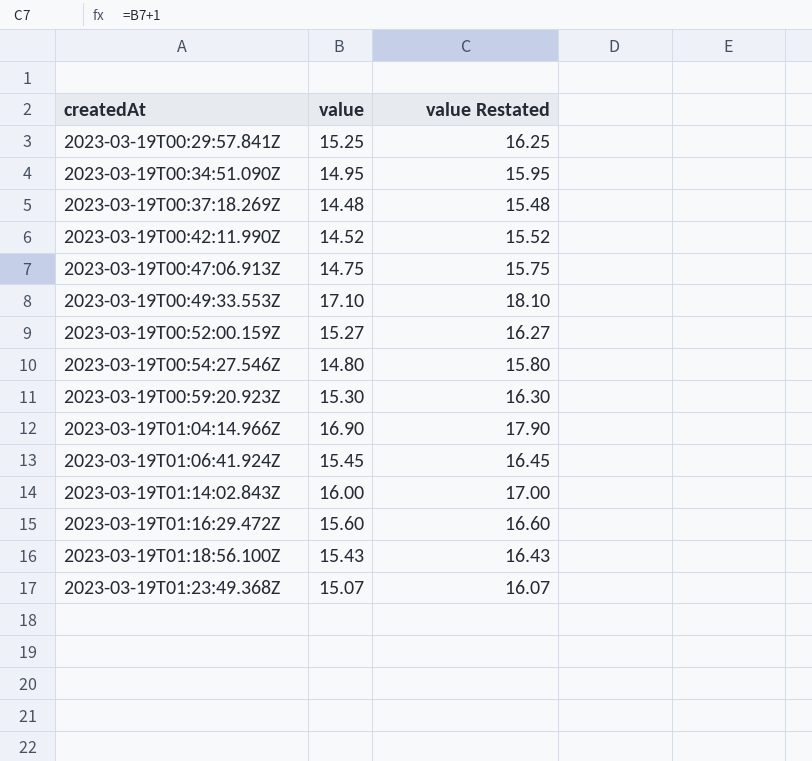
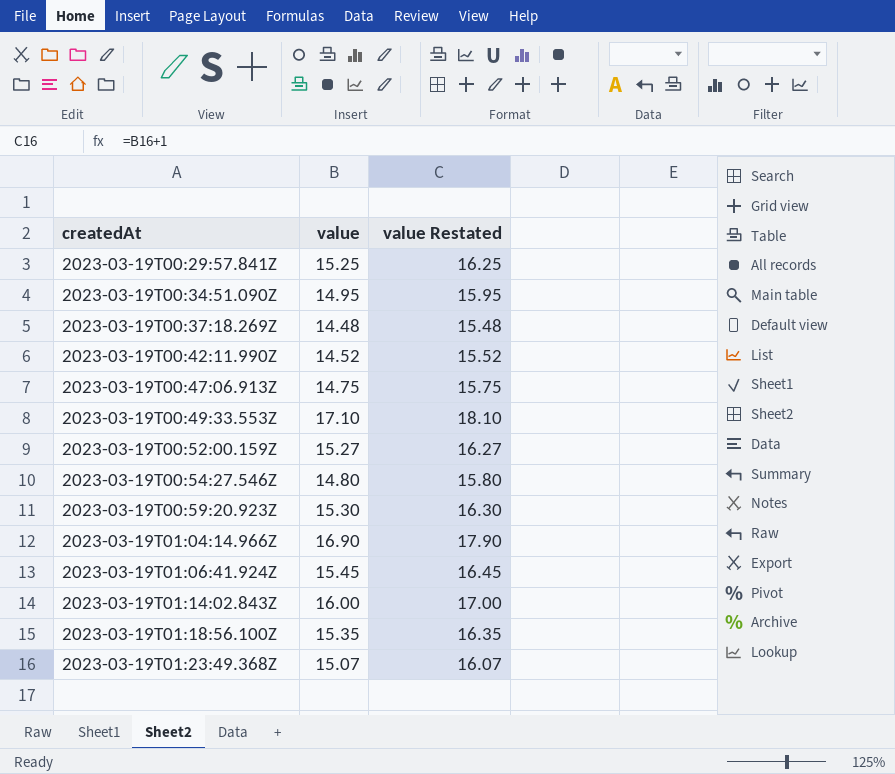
row 2023-03-19T01:16:29.472Z: 15.60 | 16.60 -> none
2023-03-19T01:18:56.100Z | value: 15.43 -> 15.35
2023-03-19T01:18:56.100Z | value Restated: 16.43 -> 16.35

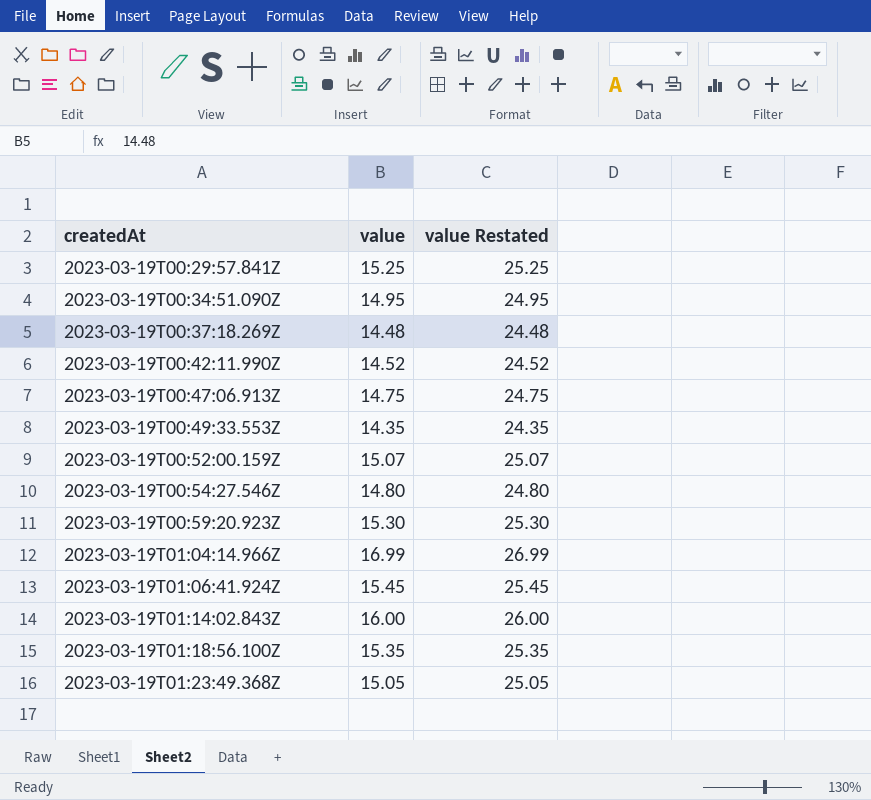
column value Restated | formula: [value] + 1 -> [value] + 10
2023-03-19T00:49:33.553Z | value: 17.10 -> 14.35
2023-03-19T00:52:00.159Z | value: 15.27 -> 15.07
2023-03-19T01:04:14.966Z | value: 16.90 -> 16.99
2023-03-19T01:23:49.368Z | value: 15.07 -> 15.05

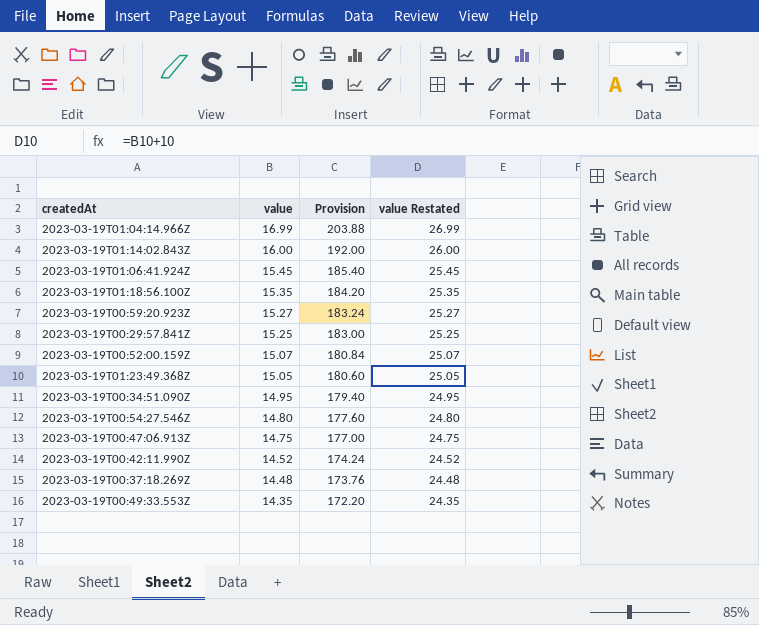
row order: createdAt ascending -> value descending
column Provision | formula: none -> [value] * 12
2023-03-19T00:59:20.923Z | value: 15.30 -> 15.27
2023-03-19T00:59:20.923Z | value Restated: 25.30 -> 25.27

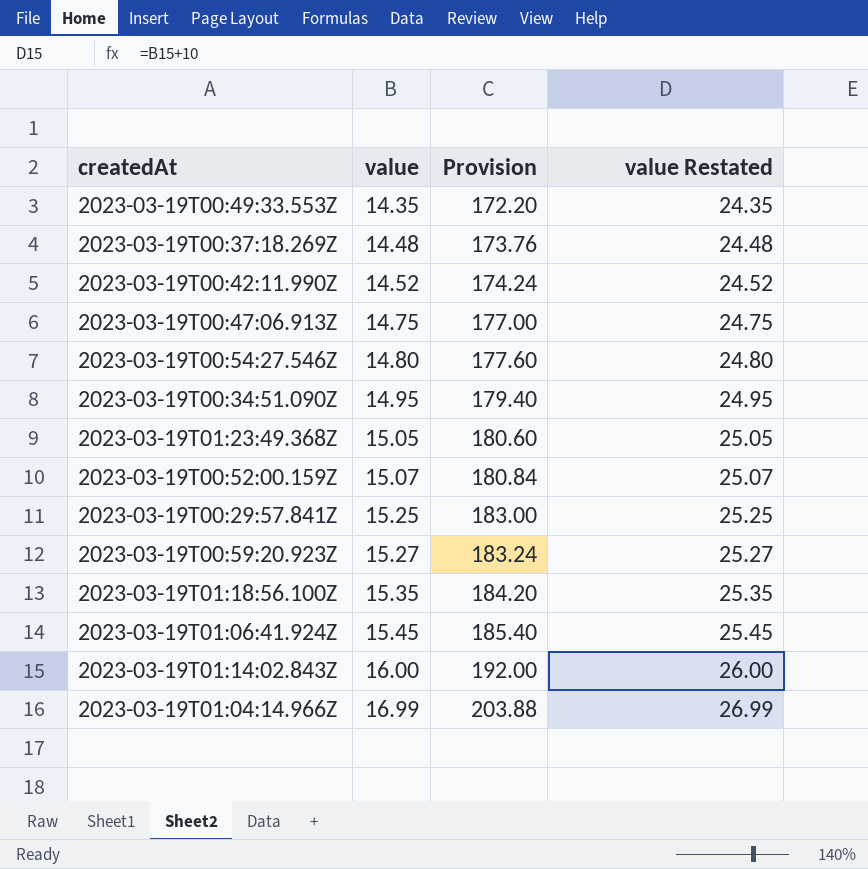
row order: value descending -> value ascending

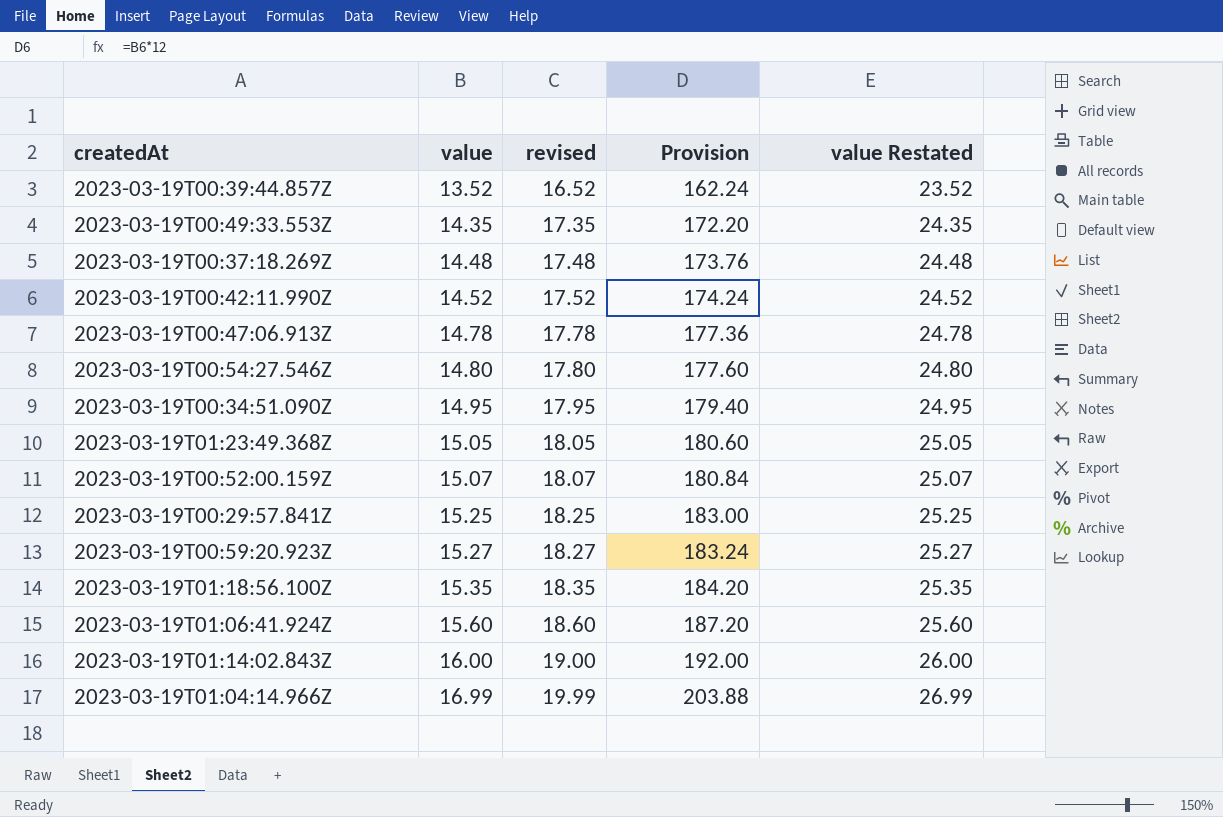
column revised | formula: none -> [value] + 3
row 2023-03-19T00:39:44.857Z: none -> 13.52 | 16.52 | 162.24 | 23.52
2023-03-19T00:47:06.913Z | value: 14.75 -> 14.78
2023-03-19T00:47:06.913Z | Provision: 177.00 -> 177.36
2023-03-19T00:47:06.913Z | value Restated: 24.75 -> 24.78
2023-03-19T01:06:41.924Z | value: 15.45 -> 15.60
2023-03-19T01:06:41.924Z | Provision: 185.40 -> 187.20
2023-03-19T01:06:41.924Z | value Restated: 25.45 -> 25.60

